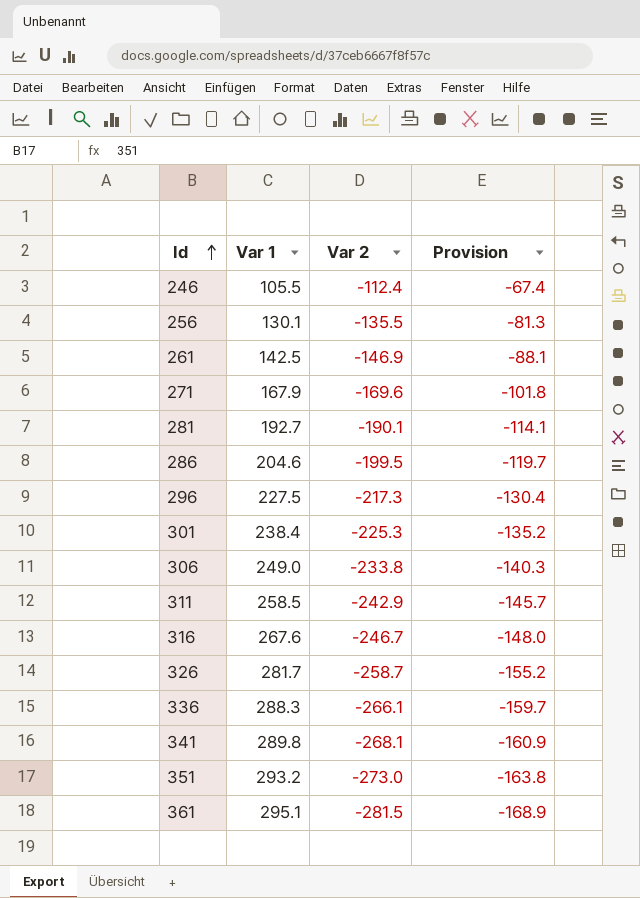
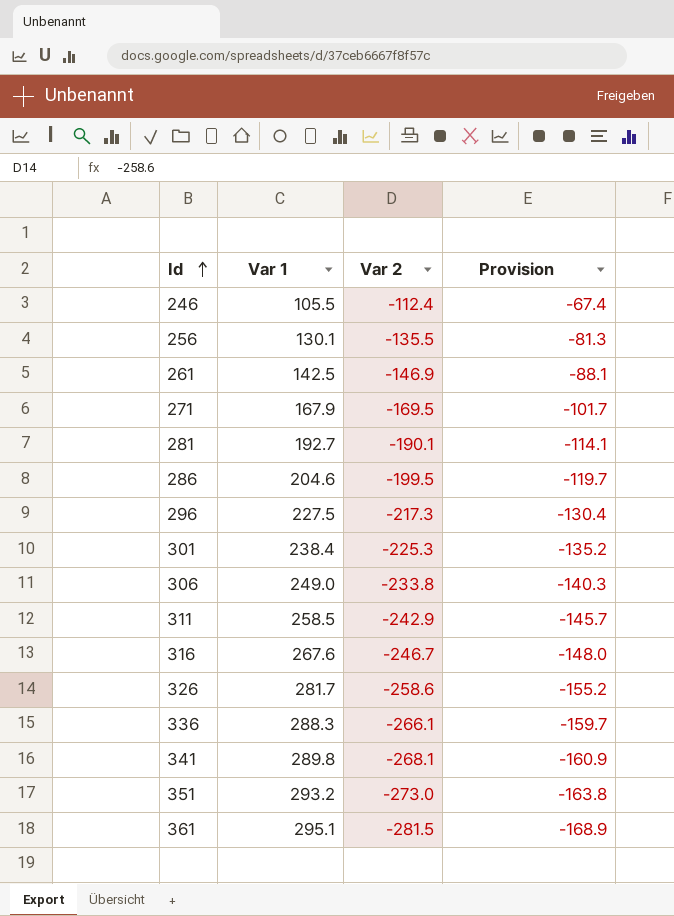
271 | Var 2: -169.6 -> -169.5
271 | Provision: -101.8 -> -101.7
326 | Var 2: -258.7 -> -258.6

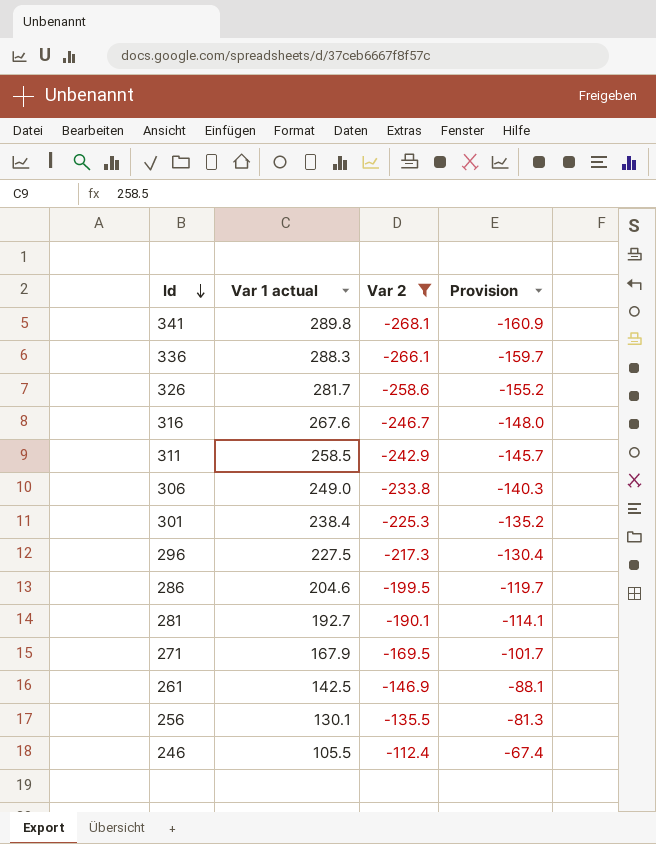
filter: none -> Var 2 >= -268.1
row order: Id ascending -> Id descending
column name: Var 1 -> Var 1 actual

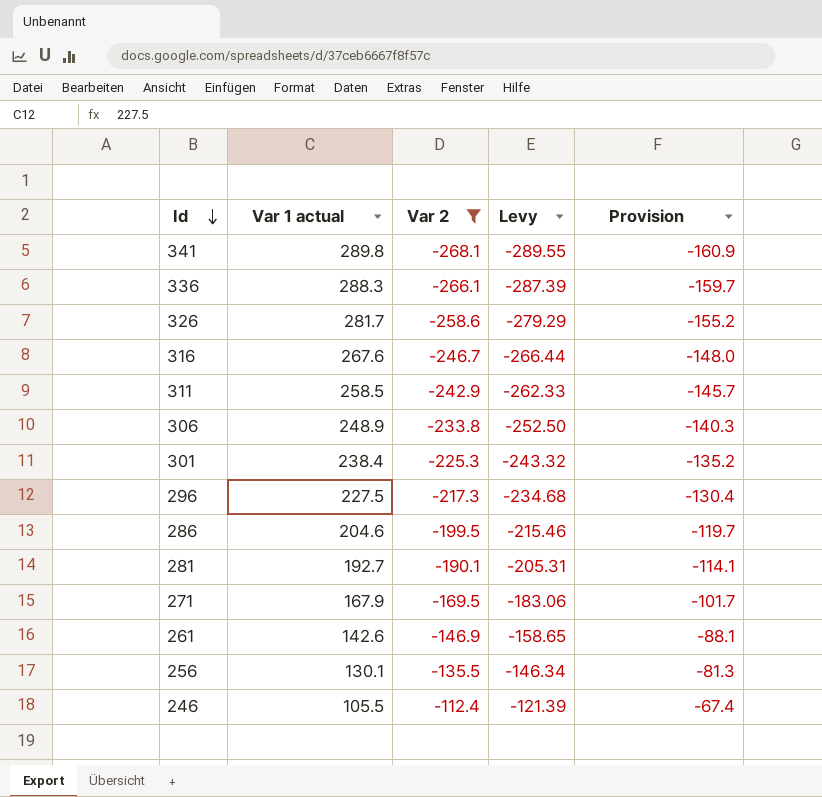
column Levy | formula: none -> [Var 2] * 1.08
306 | Var 1 actual: 249.0 -> 248.9
261 | Var 1 actual: 142.5 -> 142.6

